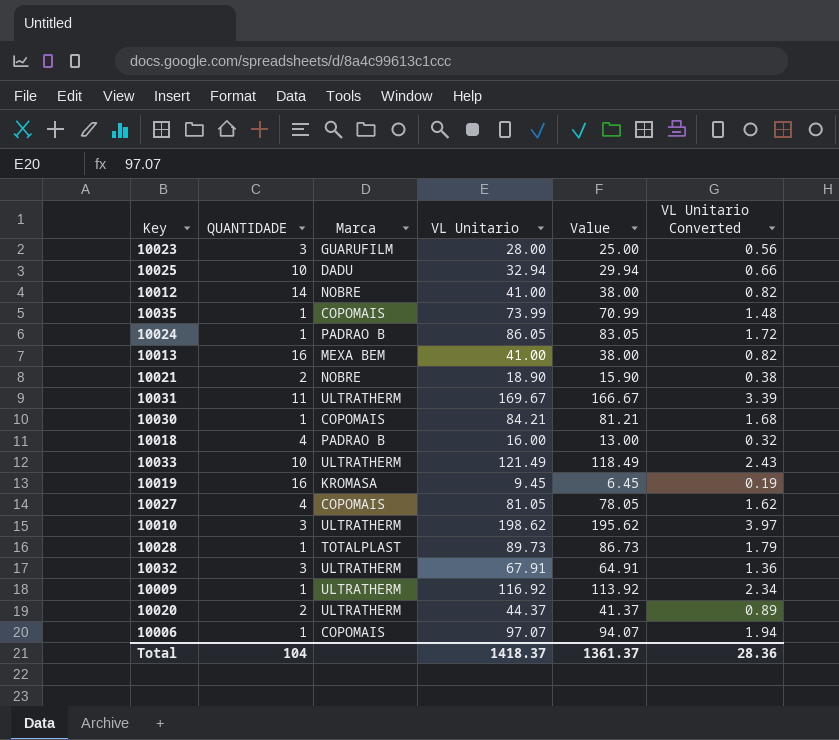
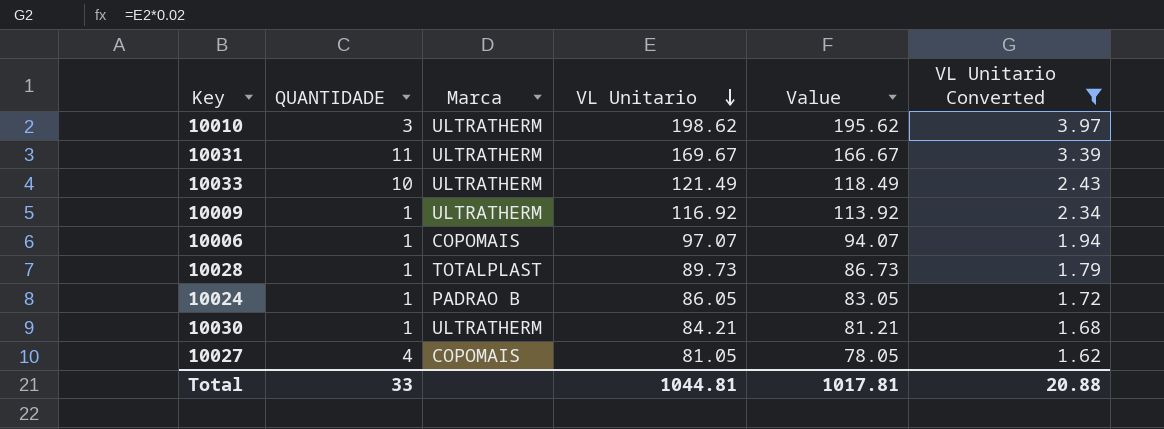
filter: none -> VL Unitario Converted >= 1.62
row order: none -> VL Unitario descending
10030 | Marca: COPOMAIS -> ULTRATHERM
Total | QUANTIDADE: 104 -> 33
Total | VL Unitario: 1418.37 -> 1044.81
Total | Value: 1361.37 -> 1017.81
Total | VL Unitario Converted: 28.36 -> 20.88

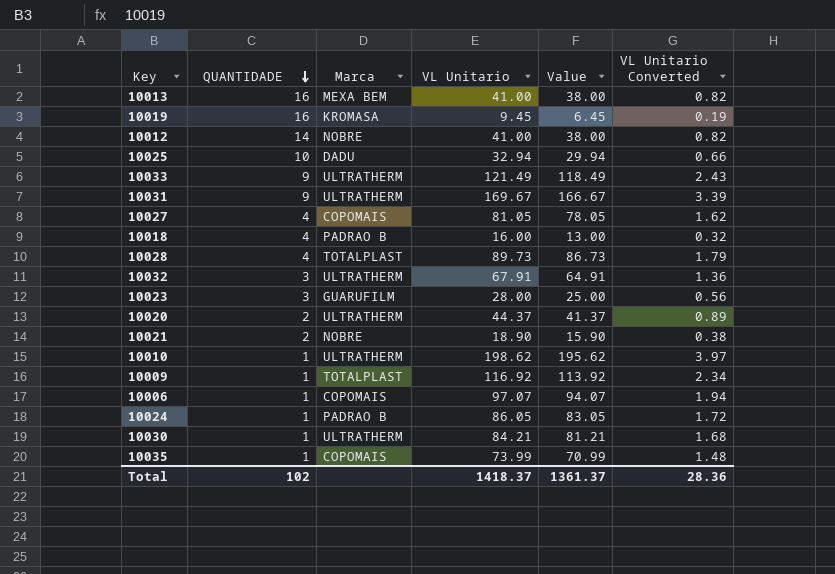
filter: VL Unitario Converted >= 1.62 -> none
row order: VL Unitario descending -> QUANTIDADE descending
10033 | QUANTIDADE: 10 -> 9
10031 | QUANTIDADE: 11 -> 9
10028 | QUANTIDADE: 1 -> 4
10010 | QUANTIDADE: 3 -> 1
10009 | Marca: ULTRATHERM -> TOTALPLAST
Total | QUANTIDADE: 33 -> 102
Total | VL Unitario: 1044.81 -> 1418.37
Total | Value: 1017.81 -> 1361.37
Total | VL Unitario Converted: 20.88 -> 28.36

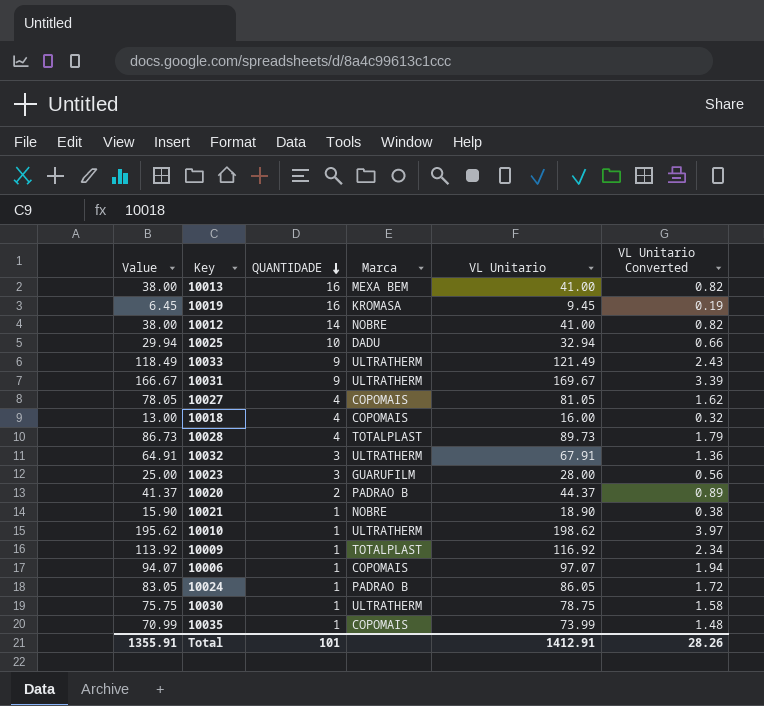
column Value | position: 5 -> 1
10018 | Marca: PADRAO B -> COPOMAIS
10020 | Marca: ULTRATHERM -> PADRAO B
10021 | QUANTIDADE: 2 -> 1
10030 | Value: 81.21 -> 75.75
10030 | VL Unitario: 84.21 -> 78.75
10030 | VL Unitario Converted: 1.68 -> 1.58
Total | Value: 1361.37 -> 1355.91
Total | QUANTIDADE: 102 -> 101
Total | VL Unitario: 1418.37 -> 1412.91
Total | VL Unitario Converted: 28.36 -> 28.26

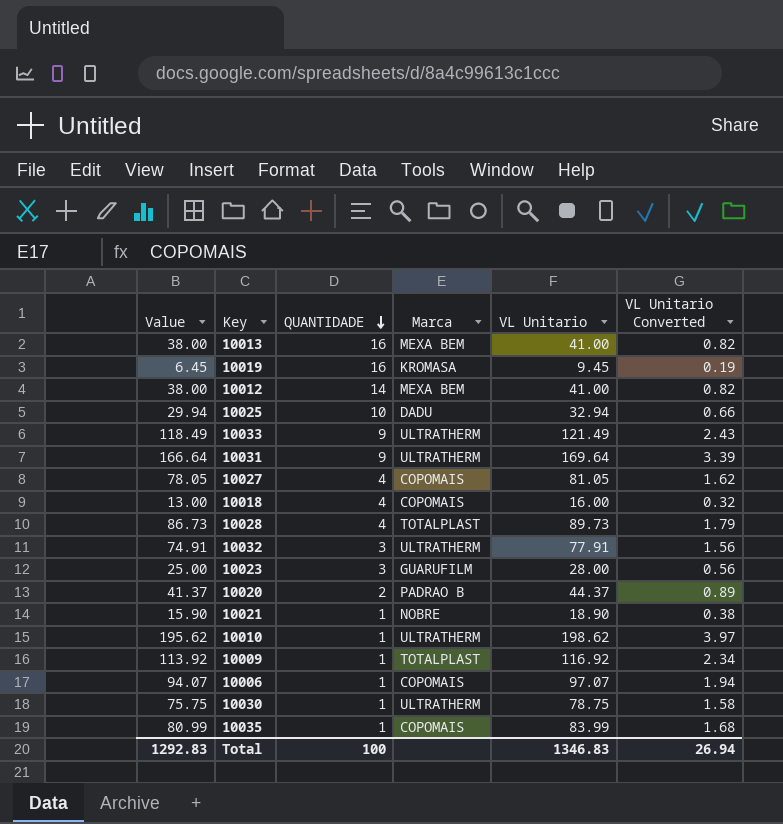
row 10024: 83.05 | 1 | PADRAO B | 86.05 | 1.72 -> none
10012 | Marca: NOBRE -> MEXA BEM
10031 | Value: 166.67 -> 166.64
10031 | VL Unitario: 169.67 -> 169.64
10032 | Value: 64.91 -> 74.91
10032 | VL Unitario: 67.91 -> 77.91
10032 | VL Unitario Converted: 1.36 -> 1.56
10035 | Value: 70.99 -> 80.99
10035 | VL Unitario: 73.99 -> 83.99
10035 | VL Unitario Converted: 1.48 -> 1.68
Total | Value: 1355.91 -> 1292.83
Total | QUANTIDADE: 101 -> 100
Total | VL Unitario: 1412.91 -> 1346.83
Total | VL Unitario Converted: 28.26 -> 26.94

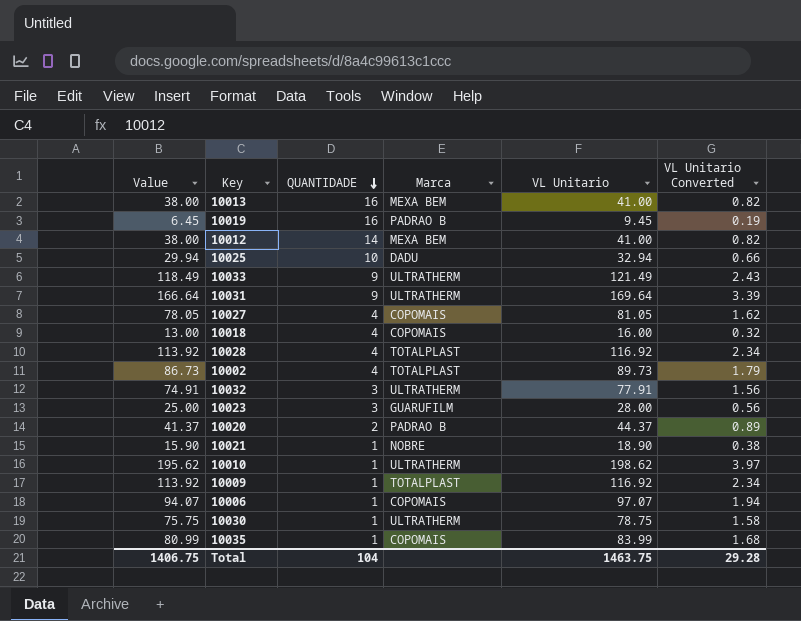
10019 | Marca: KROMASA -> PADRAO B
10028 | Value: 86.73 -> 113.92
10028 | VL Unitario: 89.73 -> 116.92
10028 | VL Unitario Converted: 1.79 -> 2.34
row 10002: none -> 86.73 | 4 | TOTALPLAST | 89.73 | 1.79
Total | Value: 1292.83 -> 1406.75
Total | QUANTIDADE: 100 -> 104
Total | VL Unitario: 1346.83 -> 1463.75
Total | VL Unitario Converted: 26.94 -> 29.28

